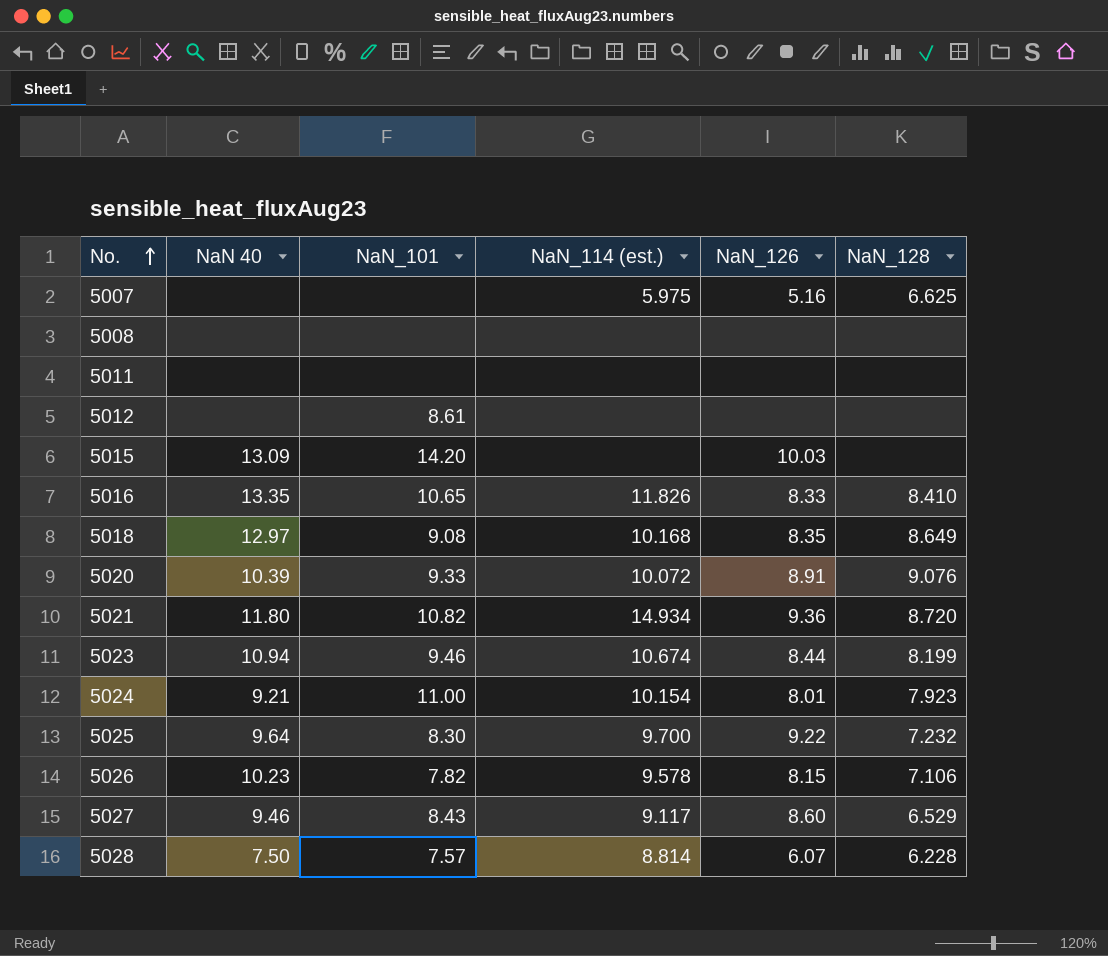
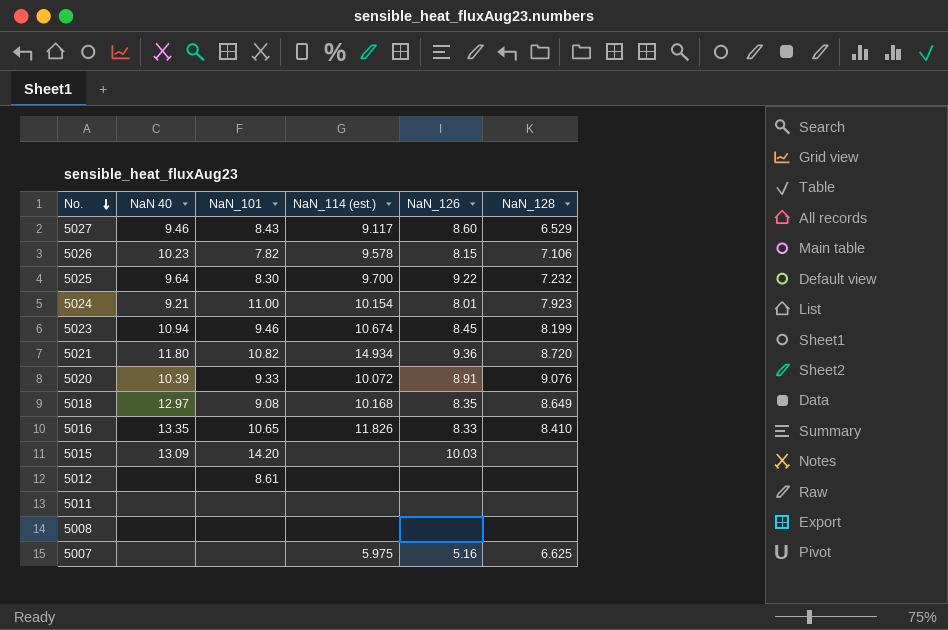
row order: No. ascending -> No. descending
row 5028: 7.50 | 7.57 | 8.814 | 6.07 | 6.228 -> none
5023 | NaN_126: 8.44 -> 8.45

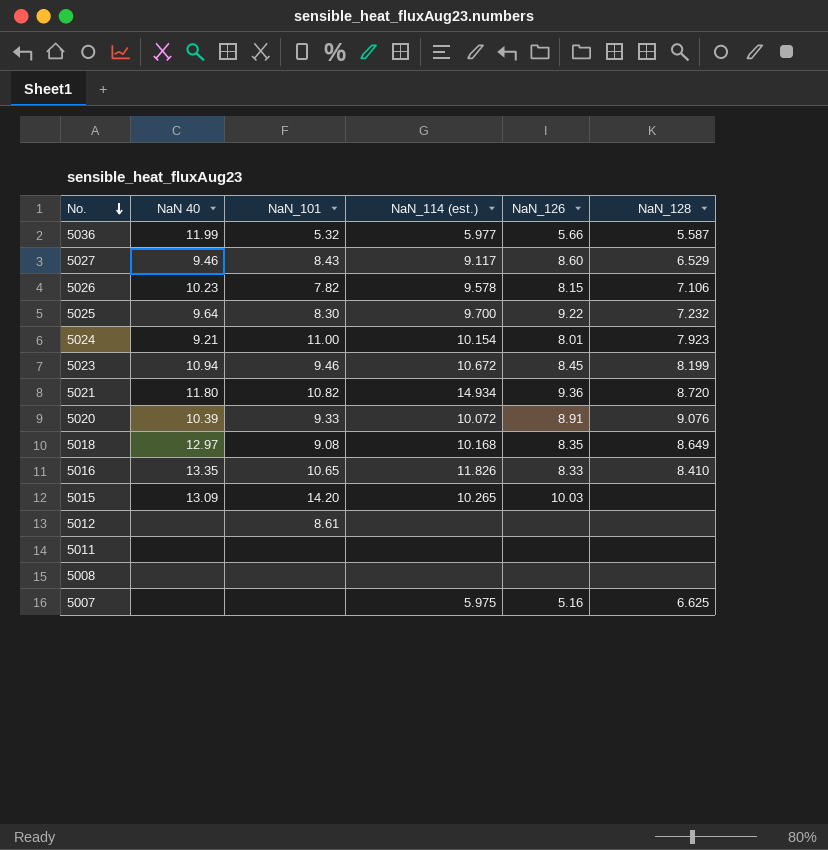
row 5036: none -> 11.99 | 5.32 | 5.977 | 5.66 | 5.587
5023 | NaN_114 (est.): 10.674 -> 10.672
5015 | NaN_114 (est.): none -> 10.265

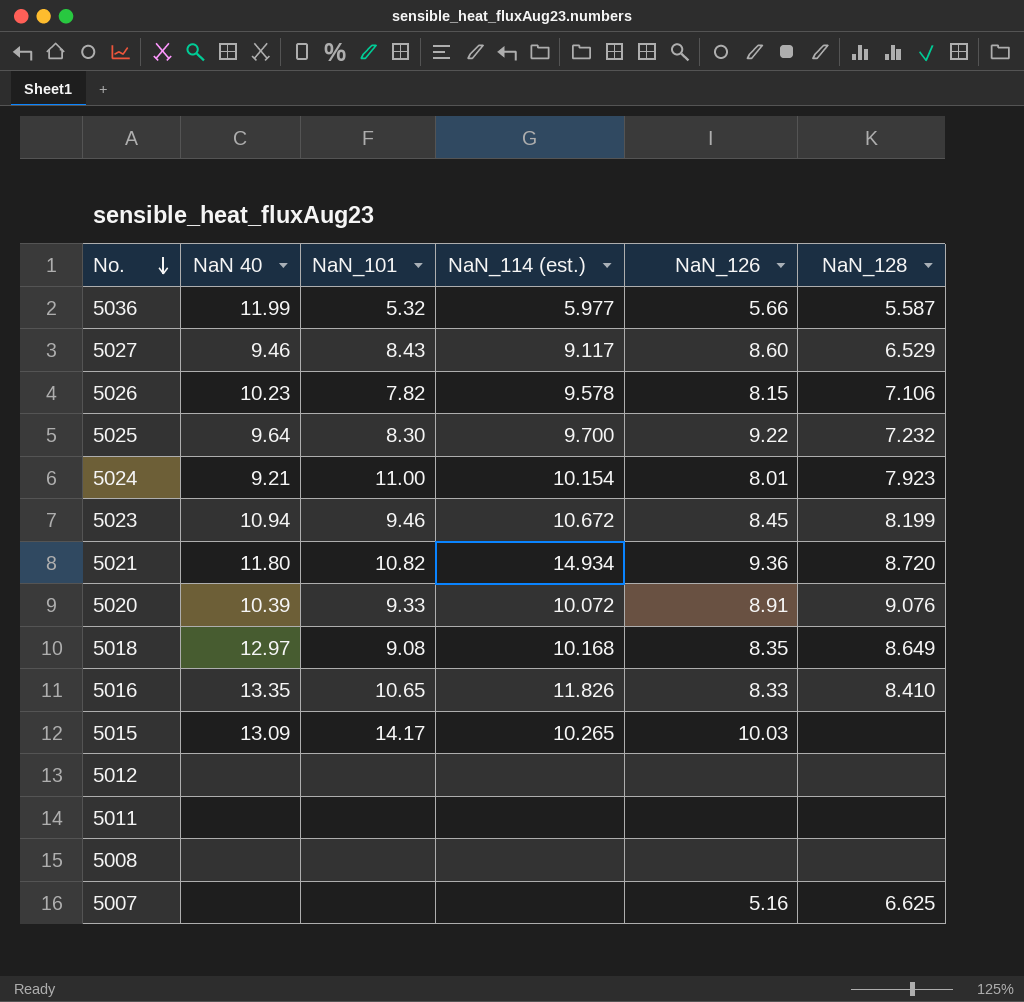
5015 | NaN_101: 14.20 -> 14.17
5012 | NaN_101: 8.61 -> none
5007 | NaN_114 (est.): 5.975 -> none

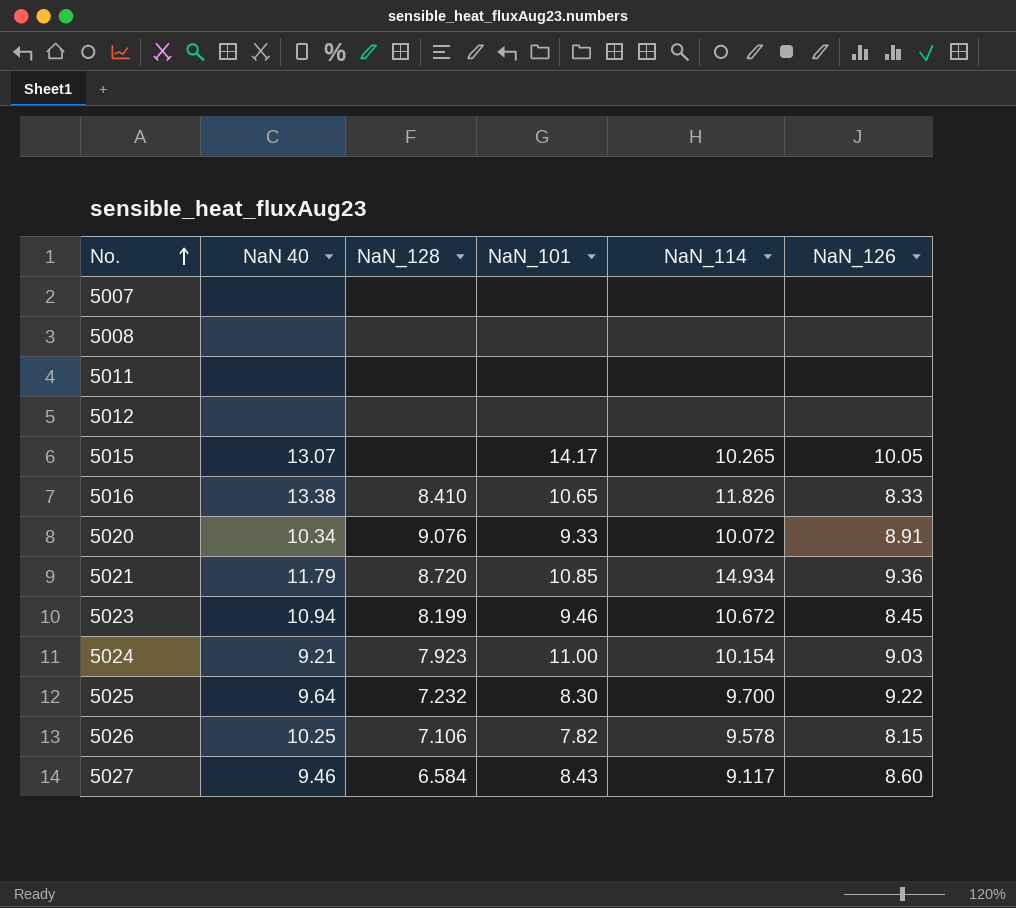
row order: No. descending -> No. ascending
column NaN_128 | position: 6 -> 3
column name: NaN_114 (est.) -> NaN_114
row 5036: 11.99 | 5.32 | 5.977 | 5.66 | 5.587 -> none
row 5018: 12.97 | 9.08 | 10.168 | 8.35 | 8.649 -> none
5007 | NaN_128: 6.625 -> none
5007 | NaN_126: 5.16 -> none
5015 | NaN 40: 13.09 -> 13.07
5015 | NaN_126: 10.03 -> 10.05
5016 | NaN 40: 13.35 -> 13.38
5020 | NaN 40: 10.39 -> 10.34
5021 | NaN 40: 11.80 -> 11.79
5021 | NaN_101: 10.82 -> 10.85
5024 | NaN_126: 8.01 -> 9.03
5026 | NaN 40: 10.23 -> 10.25
5027 | NaN_128: 6.529 -> 6.584

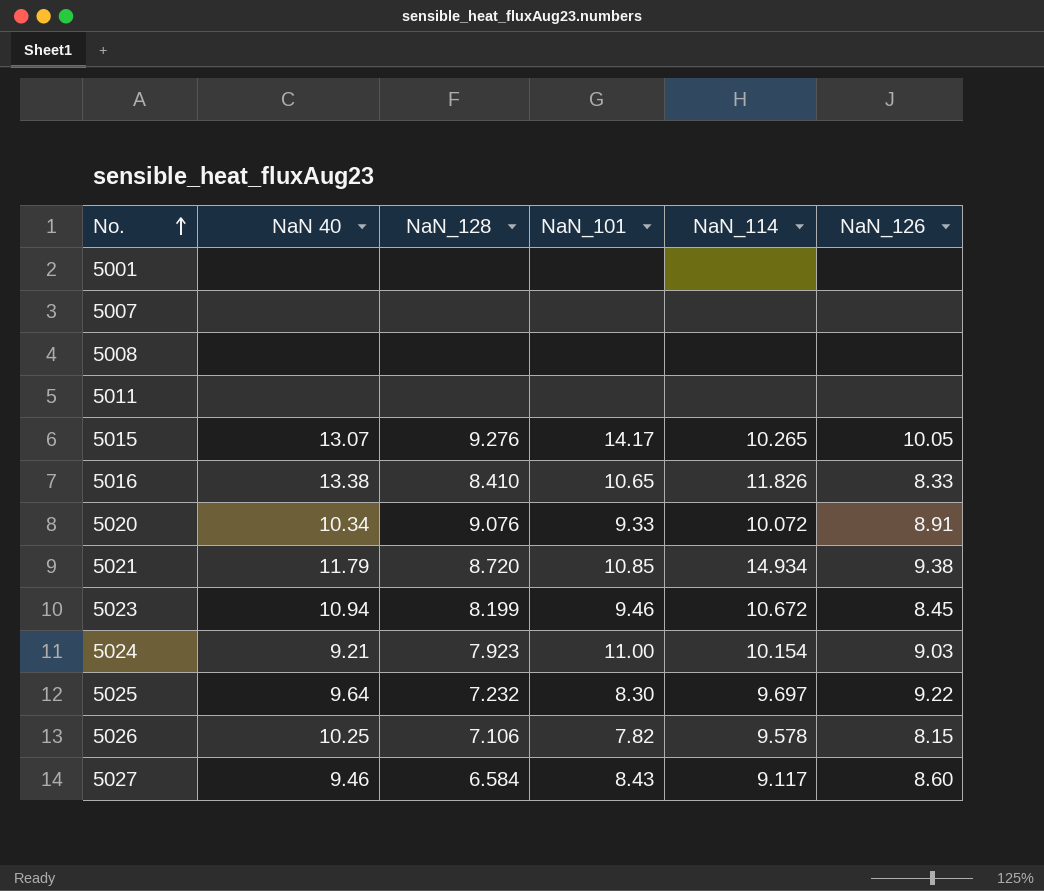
row 5012: none | none | none | none | none -> none
row 5001: none -> none | none | none | none | none
5015 | NaN_128: none -> 9.276
5021 | NaN_126: 9.36 -> 9.38
5025 | NaN_114: 9.700 -> 9.697

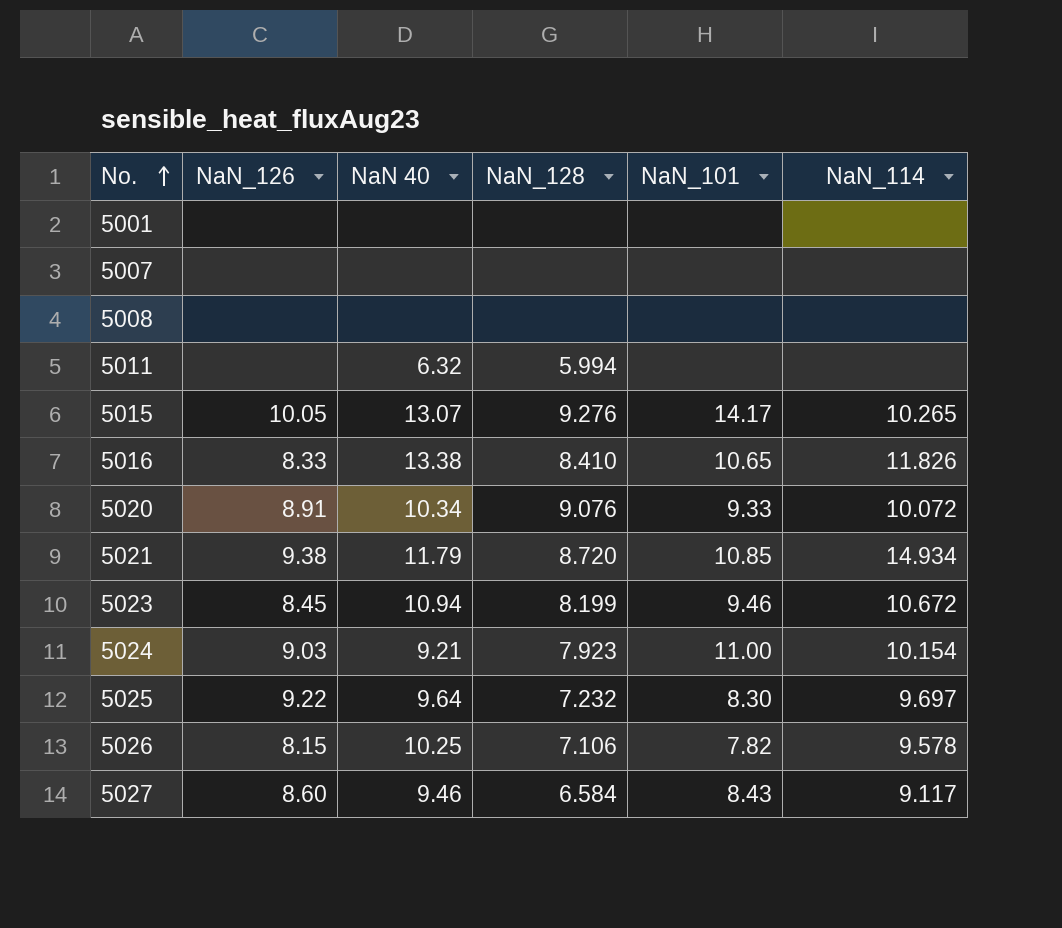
column NaN_126 | position: 6 -> 2
5011 | NaN 40: none -> 6.32
5011 | NaN_128: none -> 5.994

